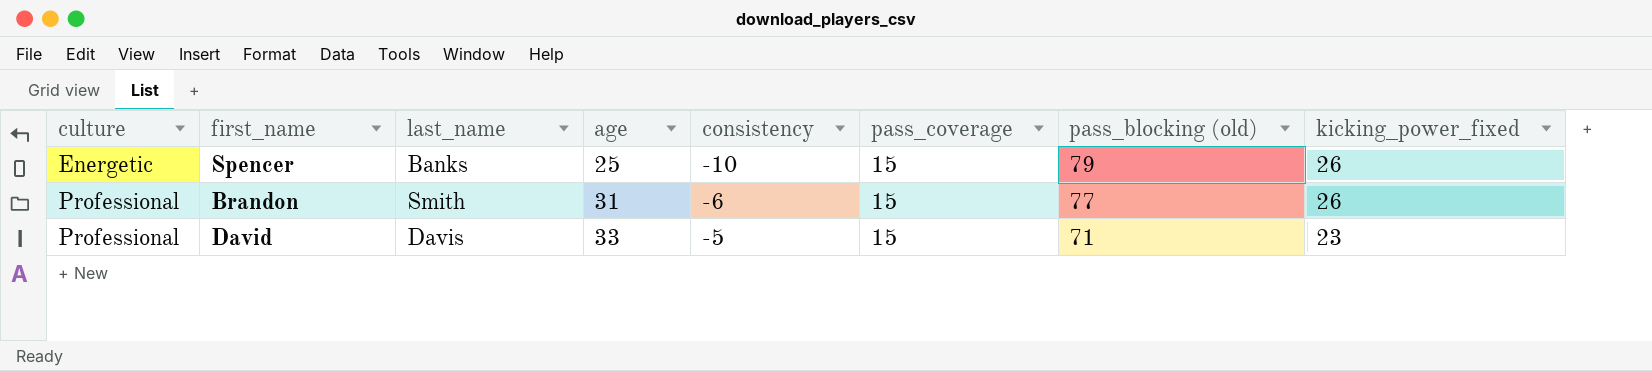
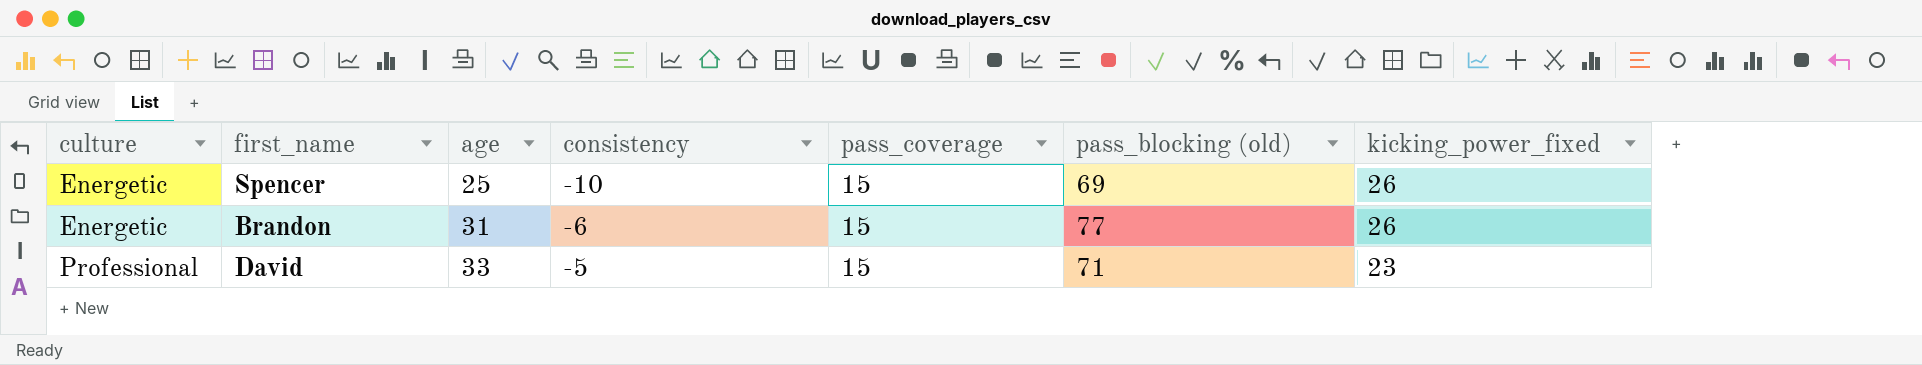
column last_name | position: 3 -> none
Spencer | pass_blocking (old): 79 -> 69
Brandon | culture: Professional -> Energetic

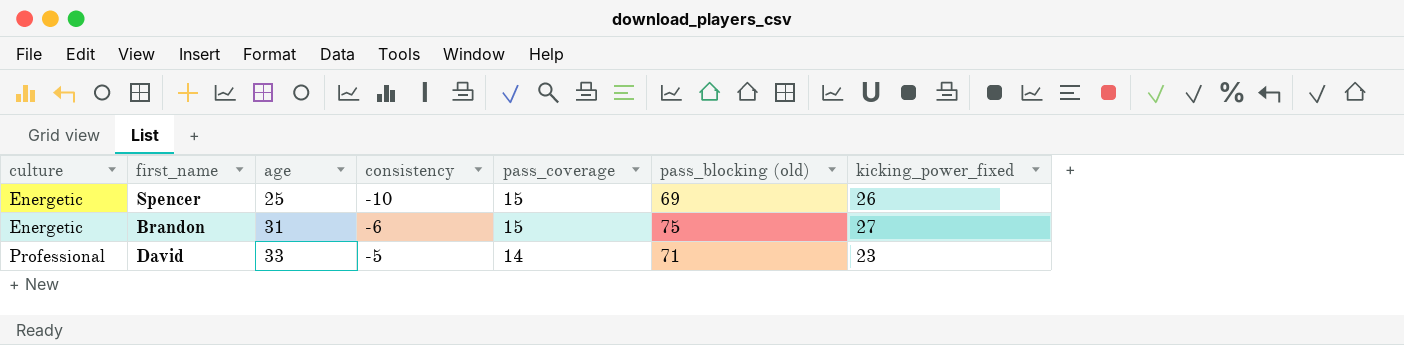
Brandon | pass_blocking (old): 77 -> 75
Brandon | kicking_power_fixed: 26 -> 27
David | pass_coverage: 15 -> 14

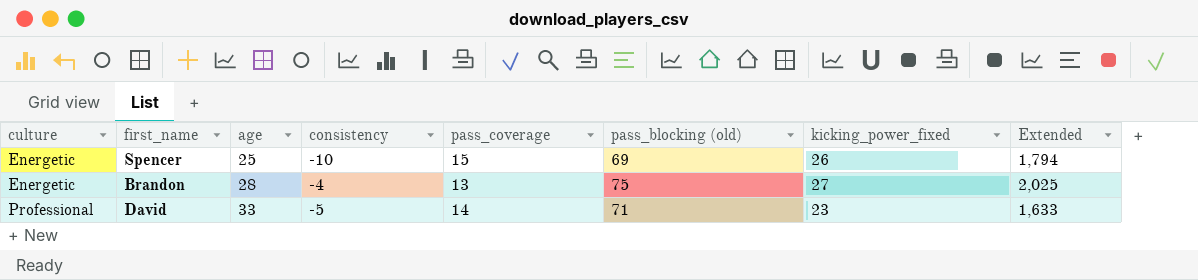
column Extended | formula: none -> [pass_blocking (old)] * [kicking_power_fixed]
Brandon | age: 31 -> 28
Brandon | consistency: -6 -> -4
Brandon | pass_coverage: 15 -> 13

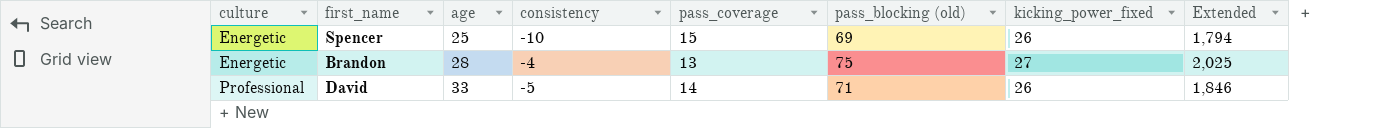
David | kicking_power_fixed: 23 -> 26
David | Extended: 1,633 -> 1,846

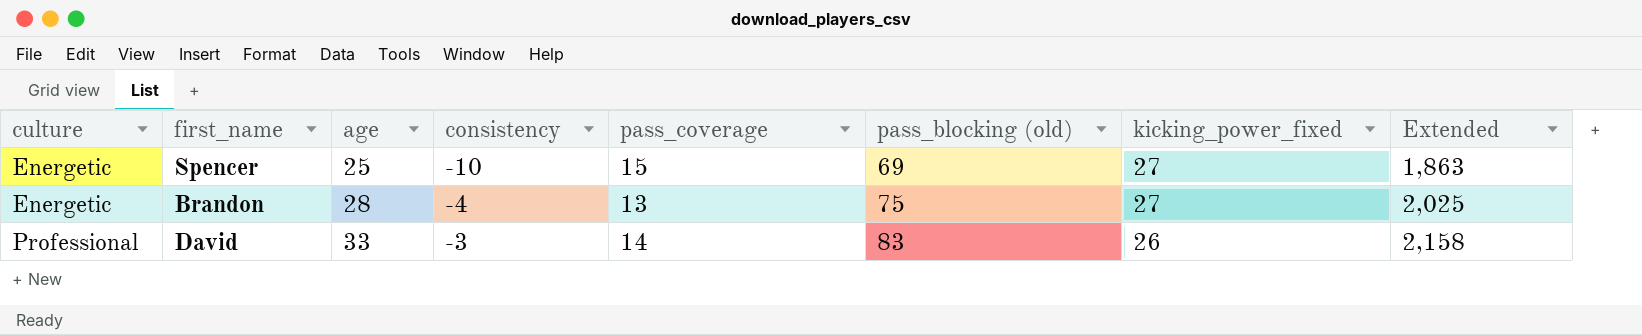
Spencer | kicking_power_fixed: 26 -> 27
Spencer | Extended: 1,794 -> 1,863
David | consistency: -5 -> -3
David | pass_blocking (old): 71 -> 83
David | Extended: 1,846 -> 2,158

